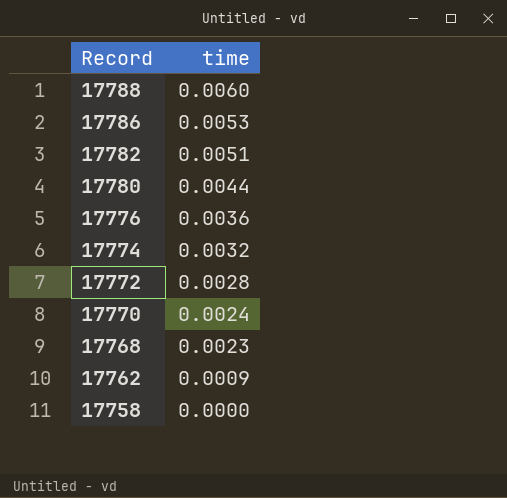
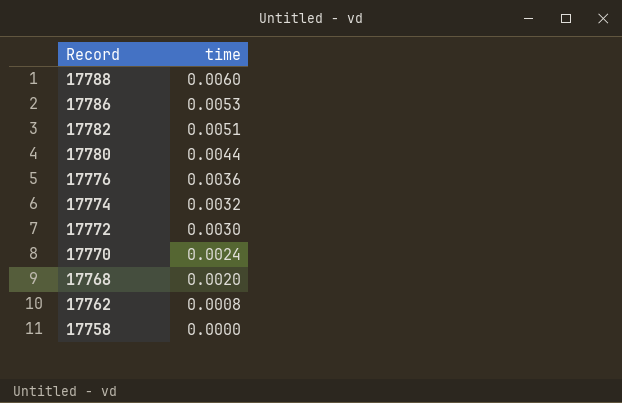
17772 | time: 0.0028 -> 0.0030
17768 | time: 0.0023 -> 0.0020
17762 | time: 0.0009 -> 0.0008

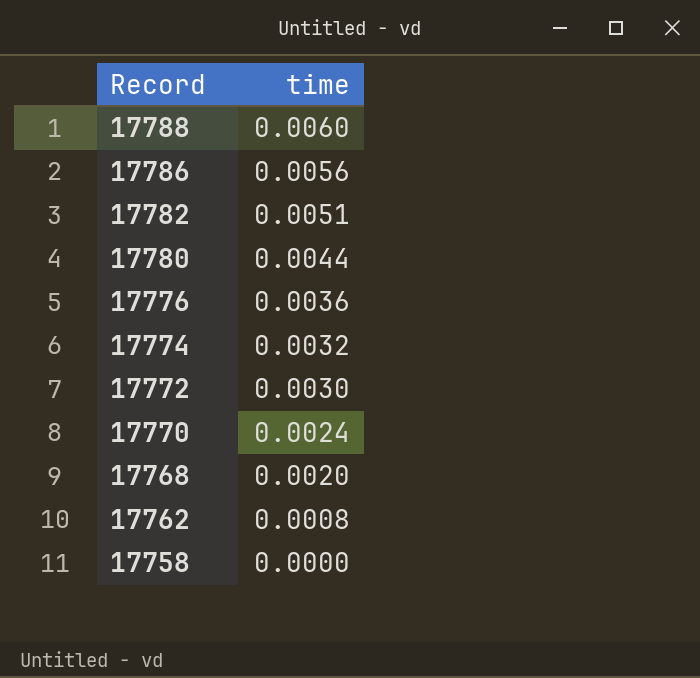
17786 | time: 0.0053 -> 0.0056

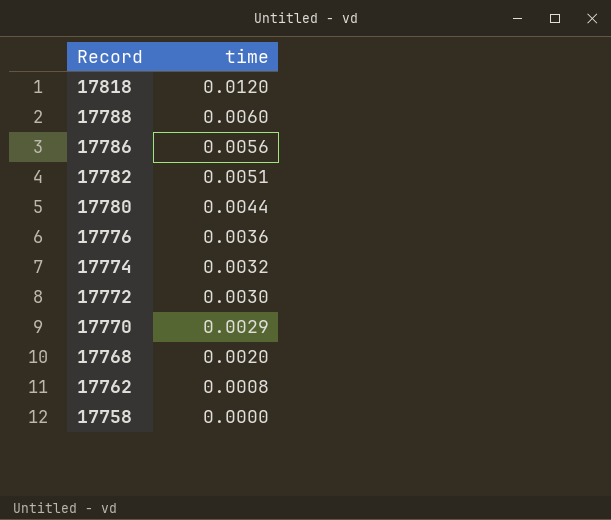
row 17818: none -> 0.0120
17770 | time: 0.0024 -> 0.0029

